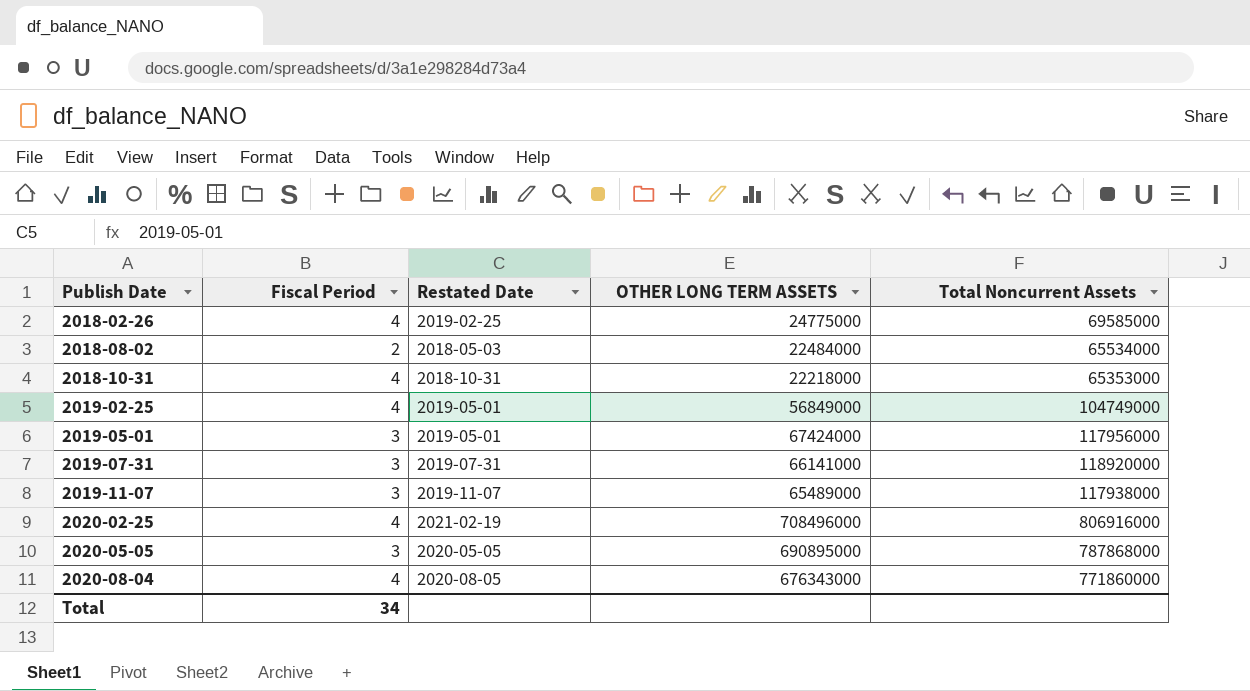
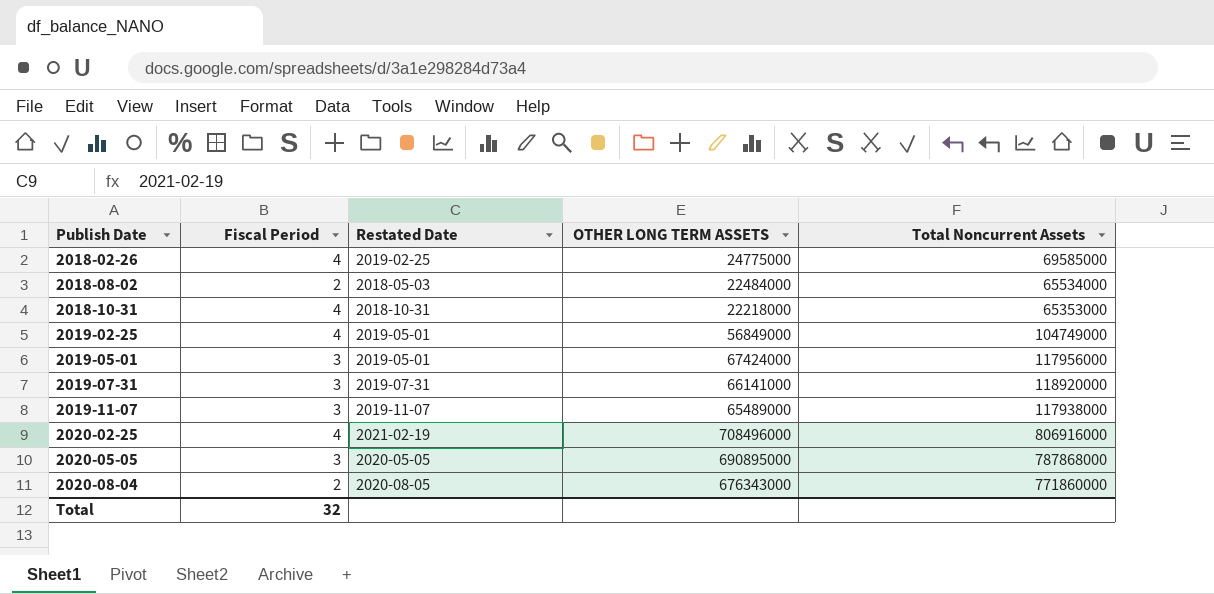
2020-08-04 | Fiscal Period: 4 -> 2
Total | Fiscal Period: 34 -> 32

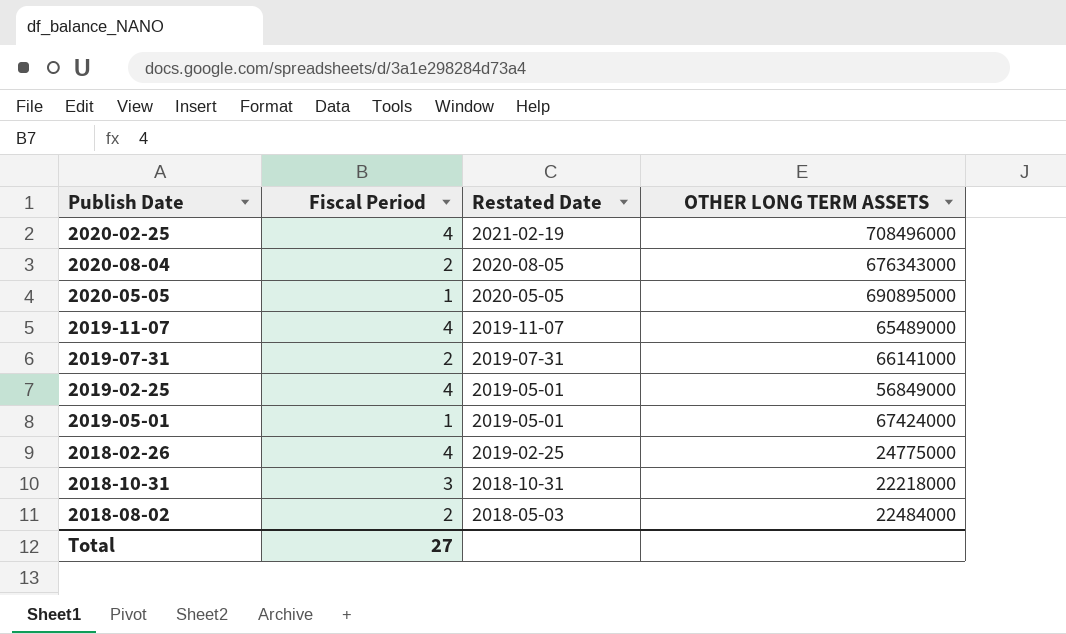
row order: Publish Date ascending -> Restated Date descending
column Total Noncurrent Assets | position: 5 -> none
2020-05-05 | Fiscal Period: 3 -> 1
2019-11-07 | Fiscal Period: 3 -> 4
2019-07-31 | Fiscal Period: 3 -> 2
2019-05-01 | Fiscal Period: 3 -> 1
2018-10-31 | Fiscal Period: 4 -> 3
Total | Fiscal Period: 32 -> 27

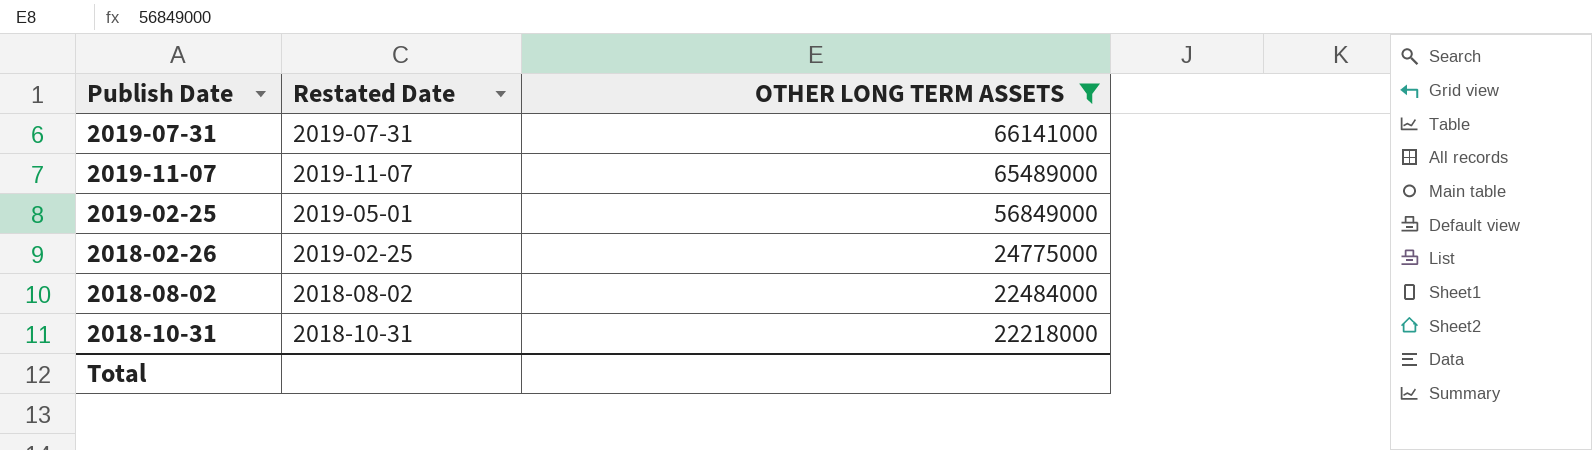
filter: none -> OTHER LONG TERM ASSETS <= 66141000
row order: Restated Date descending -> OTHER LONG TERM ASSETS descending
column Fiscal Period | position: 2 -> none
2018-08-02 | Restated Date: 2018-05-03 -> 2018-08-02

